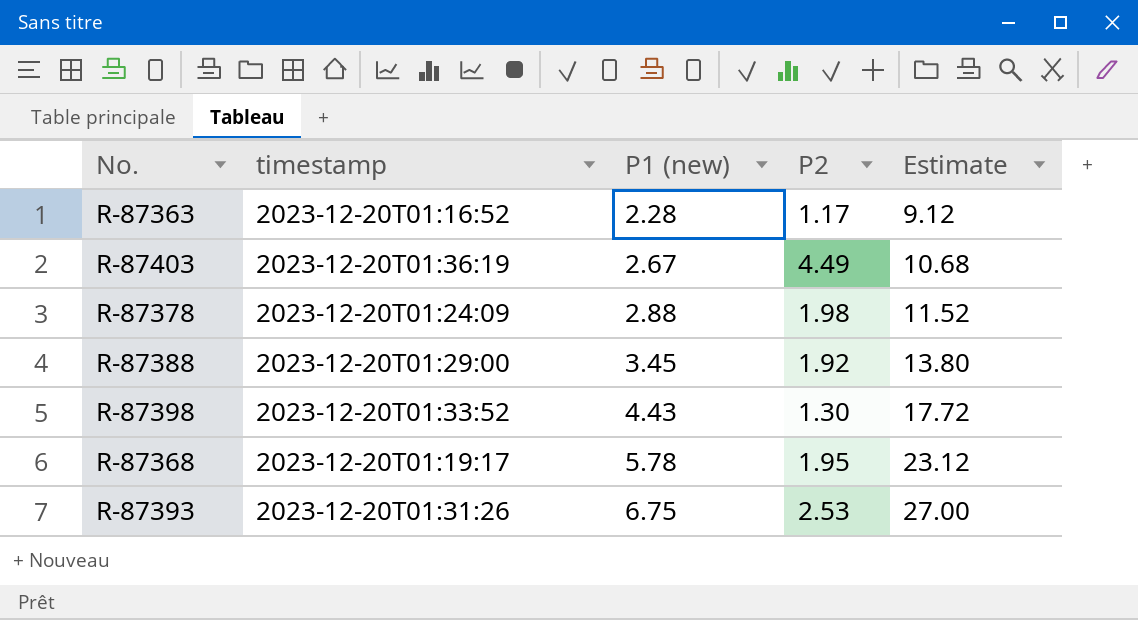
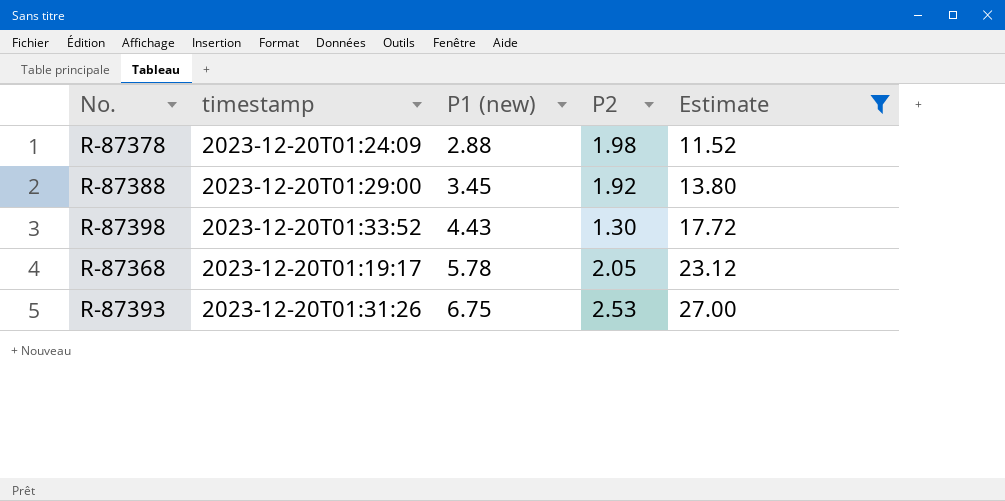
filter: none -> Estimate >= 11.52
R-87368 | P2: 1.95 -> 2.05

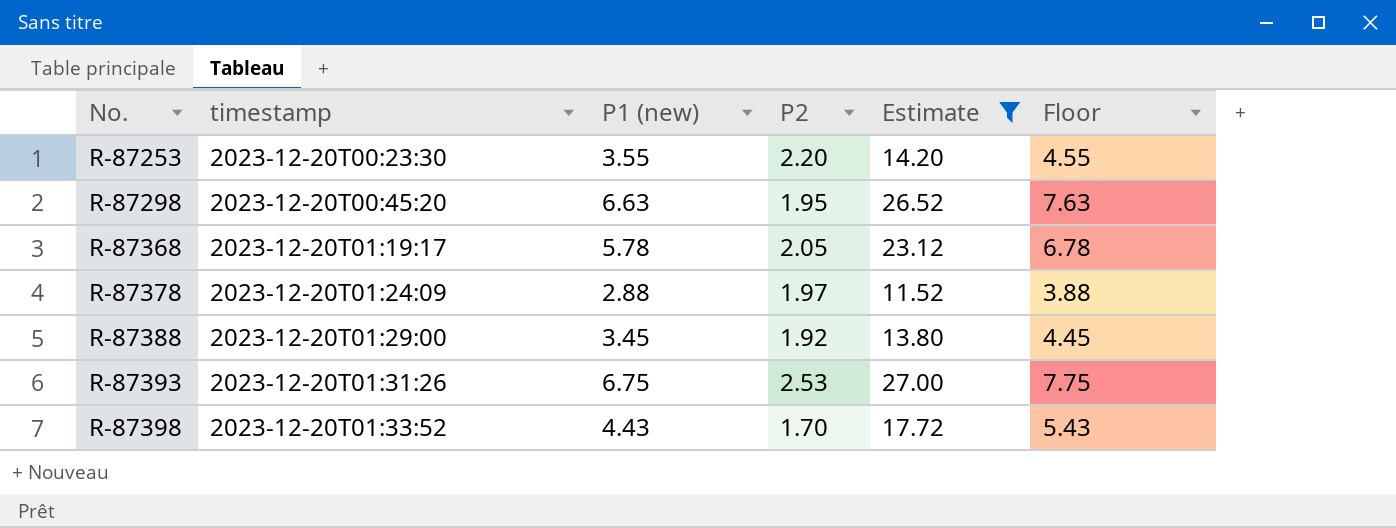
row order: P1 (new) ascending -> No. ascending
column Floor | formula: none -> [P1 (new)] + 1
row R-87253: none -> 2023-12-20T00:23:30 | 3.55 | 2.20 | 14.20 | 4.55
row R-87298: none -> 2023-12-20T00:45:20 | 6.63 | 1.95 | 26.52 | 7.63
R-87378 | P2: 1.98 -> 1.97
R-87398 | P2: 1.30 -> 1.70

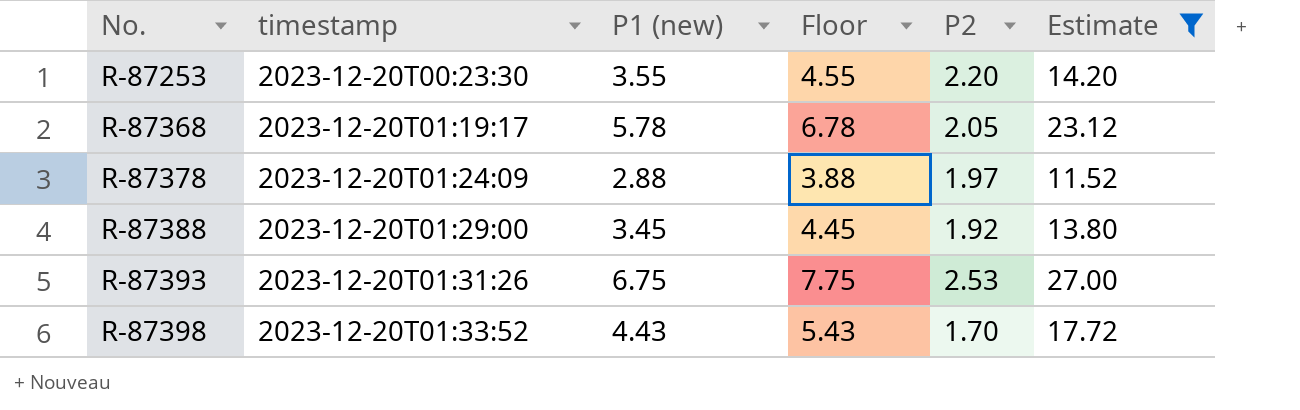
column Floor | position: 6 -> 4
row R-87298: 2023-12-20T00:45:20 | 6.63 | 1.95 | 26.52 | 7.63 -> none

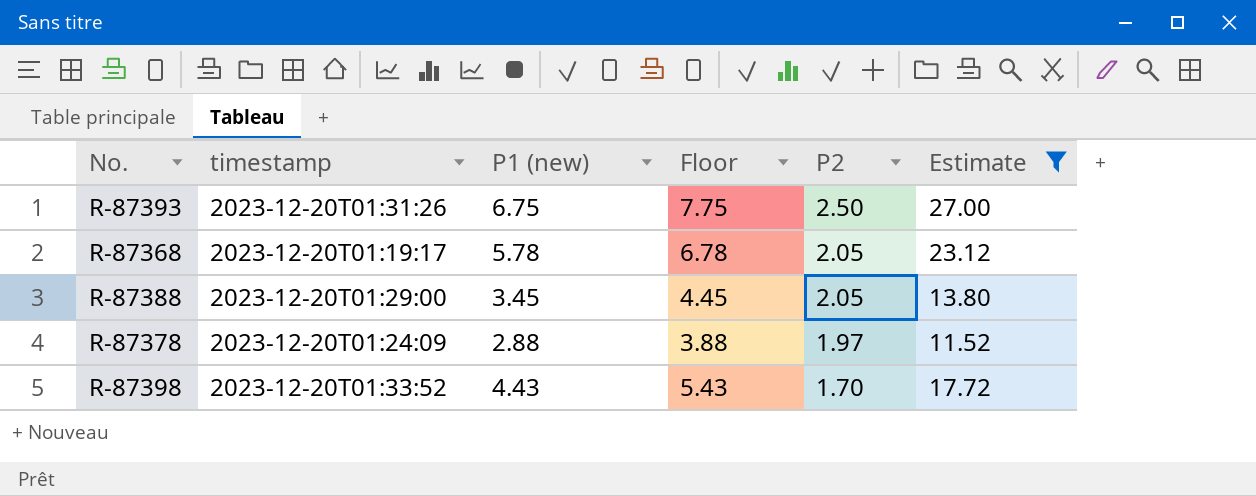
row order: No. ascending -> P2 descending
row R-87253: 2023-12-20T00:23:30 | 3.55 | 4.55 | 2.20 | 14.20 -> none
R-87393 | P2: 2.53 -> 2.50
R-87388 | P2: 1.92 -> 2.05

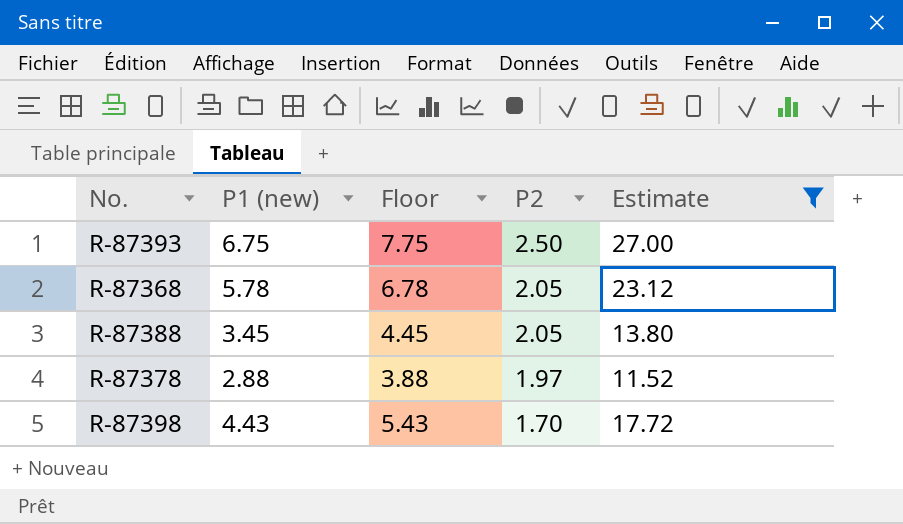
column timestamp | position: 2 -> none

